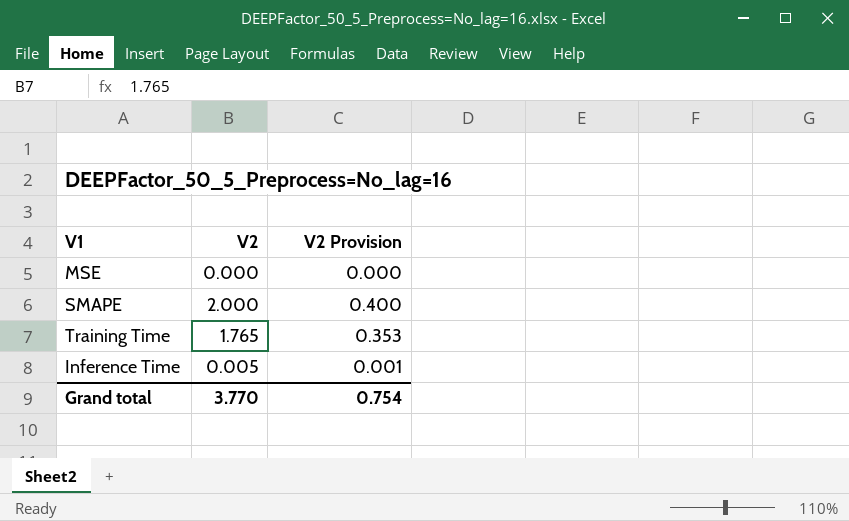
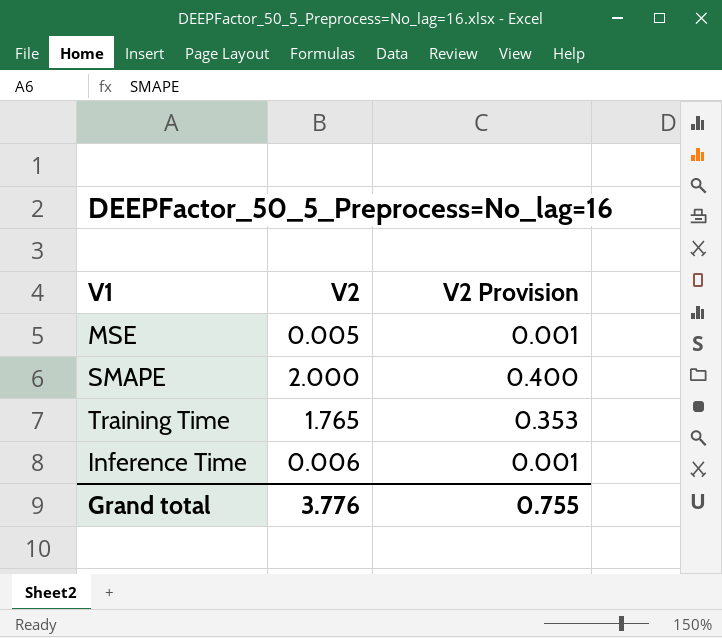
MSE | V2: 0.000 -> 0.005
MSE | V2 Provision: 0.000 -> 0.001
Inference Time | V2: 0.005 -> 0.006
Grand total | V2: 3.770 -> 3.776
Grand total | V2 Provision: 0.754 -> 0.755

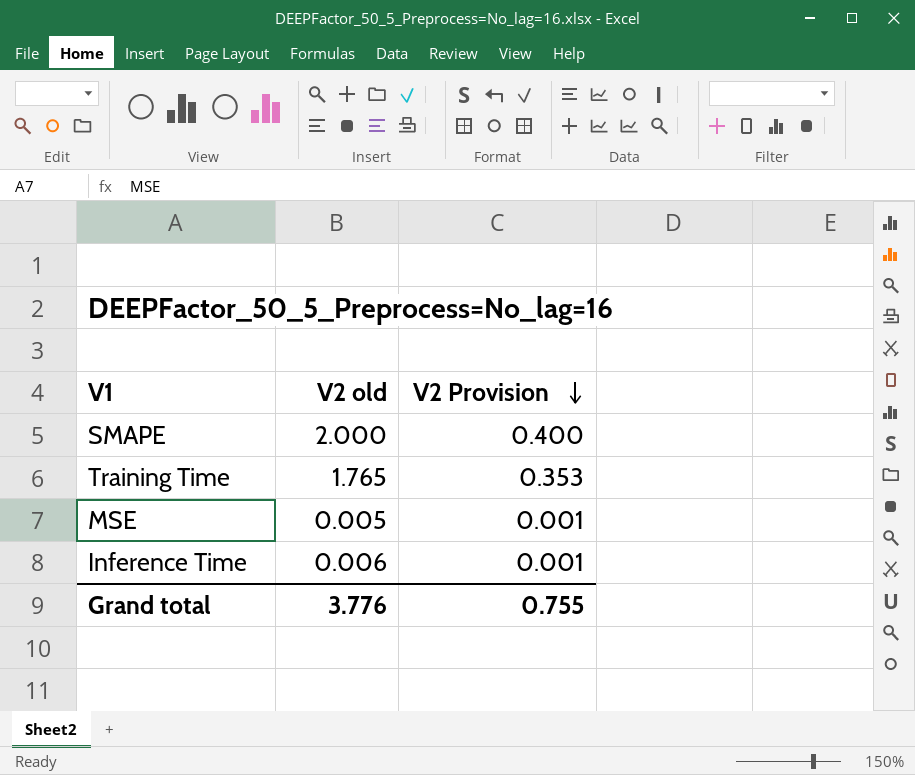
row order: none -> V2 Provision descending
column name: V2 -> V2 old

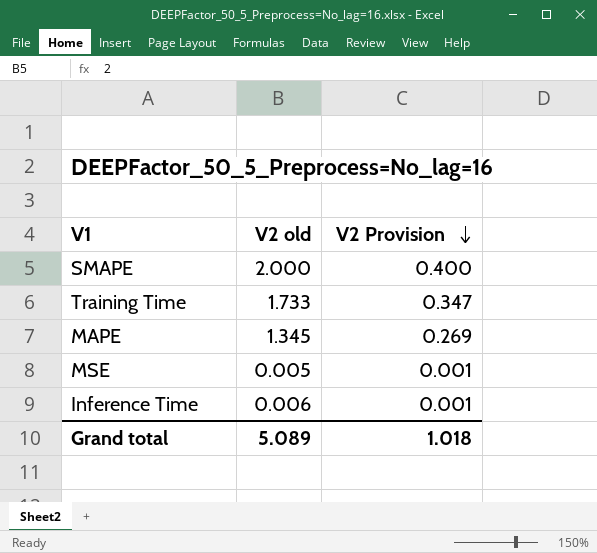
Training Time | V2 old: 1.765 -> 1.733
Training Time | V2 Provision: 0.353 -> 0.347
row MAPE: none -> 1.345 | 0.269
Grand total | V2 old: 3.776 -> 5.089
Grand total | V2 Provision: 0.755 -> 1.018

